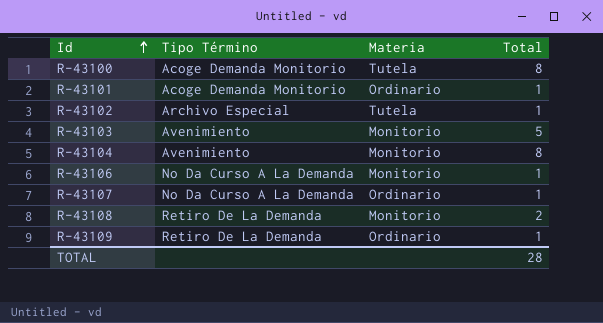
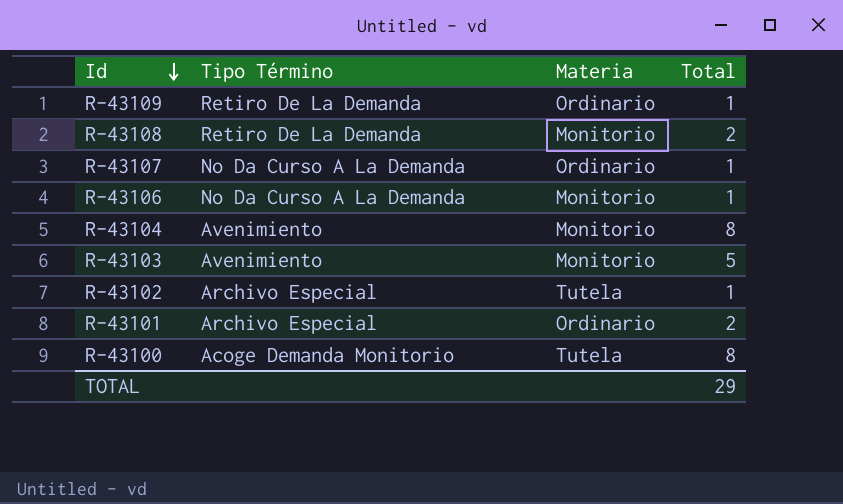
row order: Id ascending -> Id descending
R-43101 | Tipo Término: Acoge Demanda Monitorio -> Archivo Especial
R-43101 | Total: 1 -> 2
TOTAL | Total: 28 -> 29

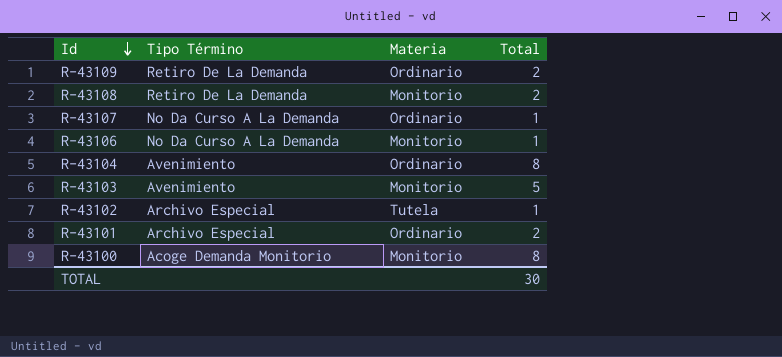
R-43109 | Total: 1 -> 2
R-43104 | Materia: Monitorio -> Ordinario
R-43100 | Materia: Tutela -> Monitorio
TOTAL | Total: 29 -> 30

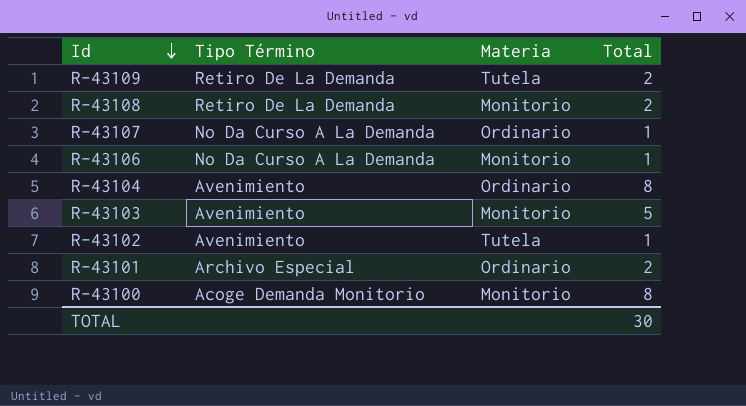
R-43109 | Materia: Ordinario -> Tutela
R-43102 | Tipo Término: Archivo Especial -> Avenimiento

